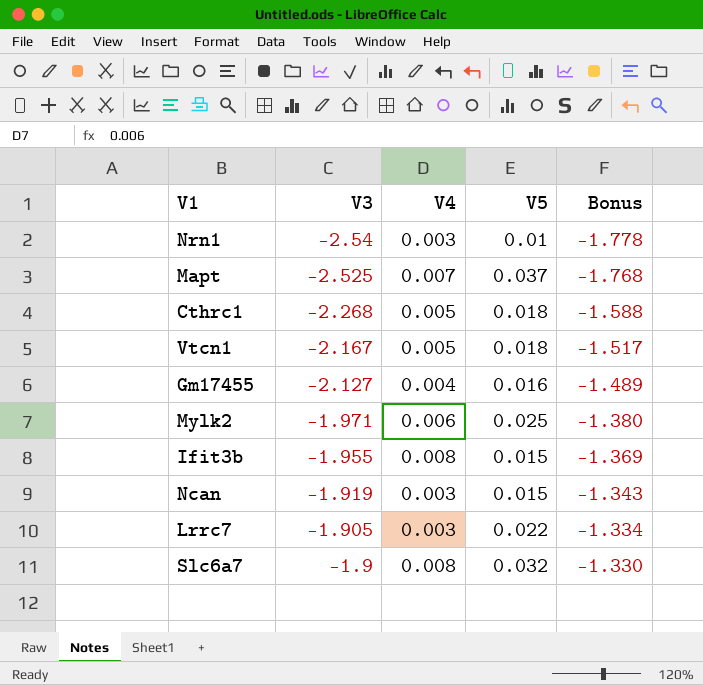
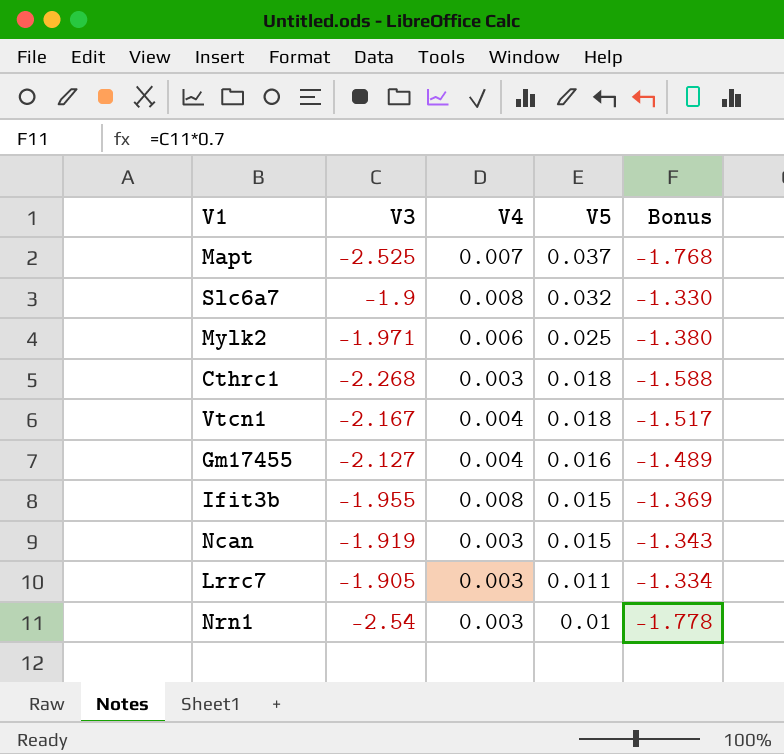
row order: V3 ascending -> V5 descending
Cthrc1 | V4: 0.005 -> 0.003
Vtcn1 | V4: 0.005 -> 0.004
Lrrc7 | V5: 0.022 -> 0.011

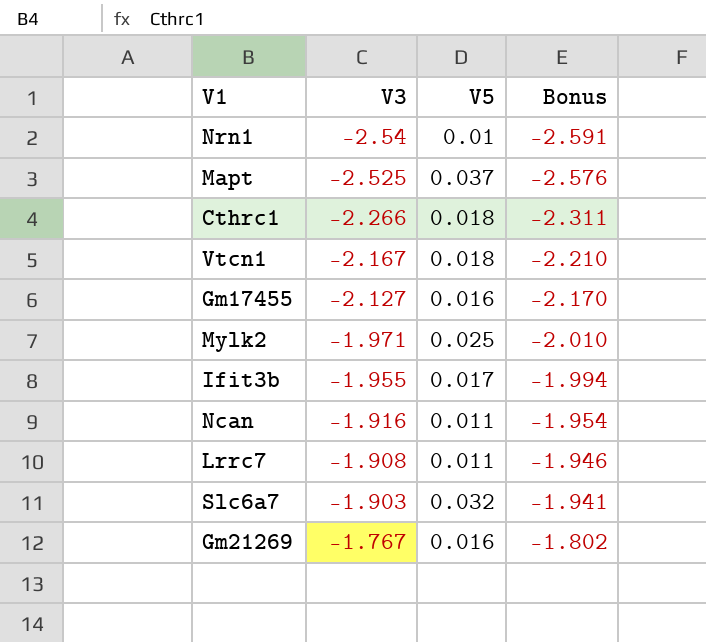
row order: V5 descending -> V3 ascending
column V4 | position: 3 -> none
column Bonus | formula: [V3] * 0.7 -> [V3] * 1.02
Cthrc1 | V3: -2.268 -> -2.266
Ifit3b | V5: 0.015 -> 0.017
Ncan | V3: -1.919 -> -1.916
Ncan | V5: 0.015 -> 0.011
Lrrc7 | V3: -1.905 -> -1.908
Slc6a7 | V3: -1.9 -> -1.903
row Gm21269: none -> -1.767 | 0.016 | -1.802

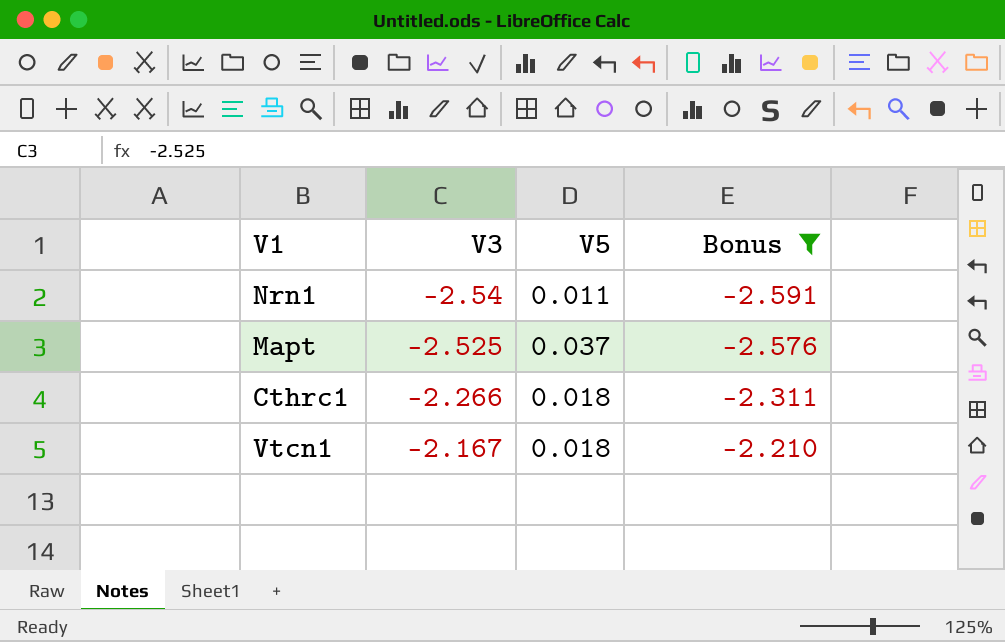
filter: none -> Bonus <= -2.210
Nrn1 | V5: 0.01 -> 0.011

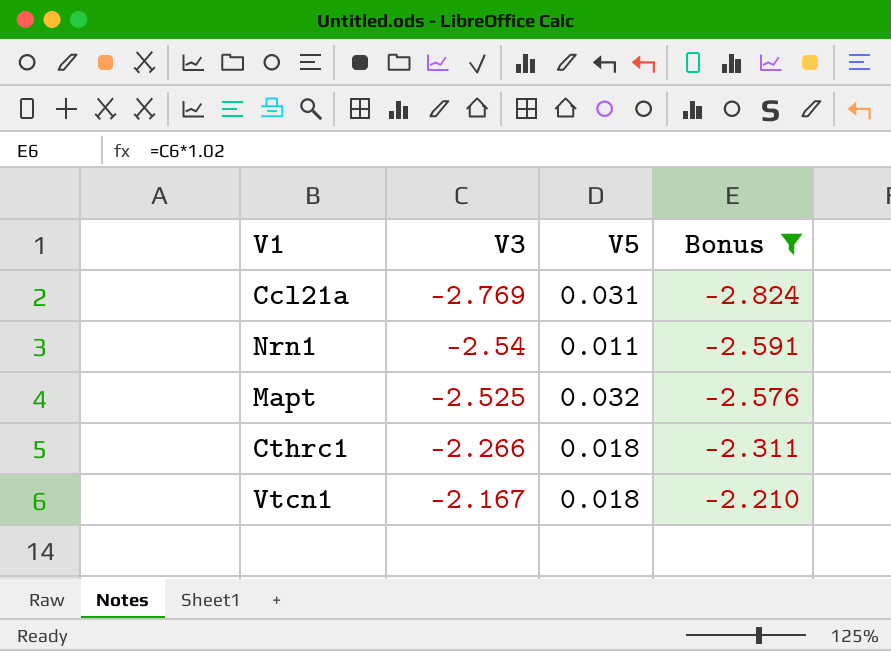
row Ccl21a: none -> -2.769 | 0.031 | -2.824
Mapt | V5: 0.037 -> 0.032

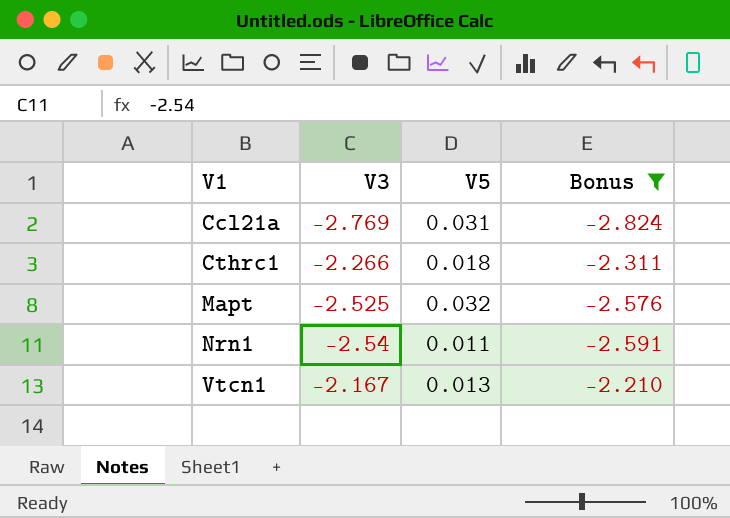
row order: V3 ascending -> V1 ascending
Vtcn1 | V5: 0.018 -> 0.013

